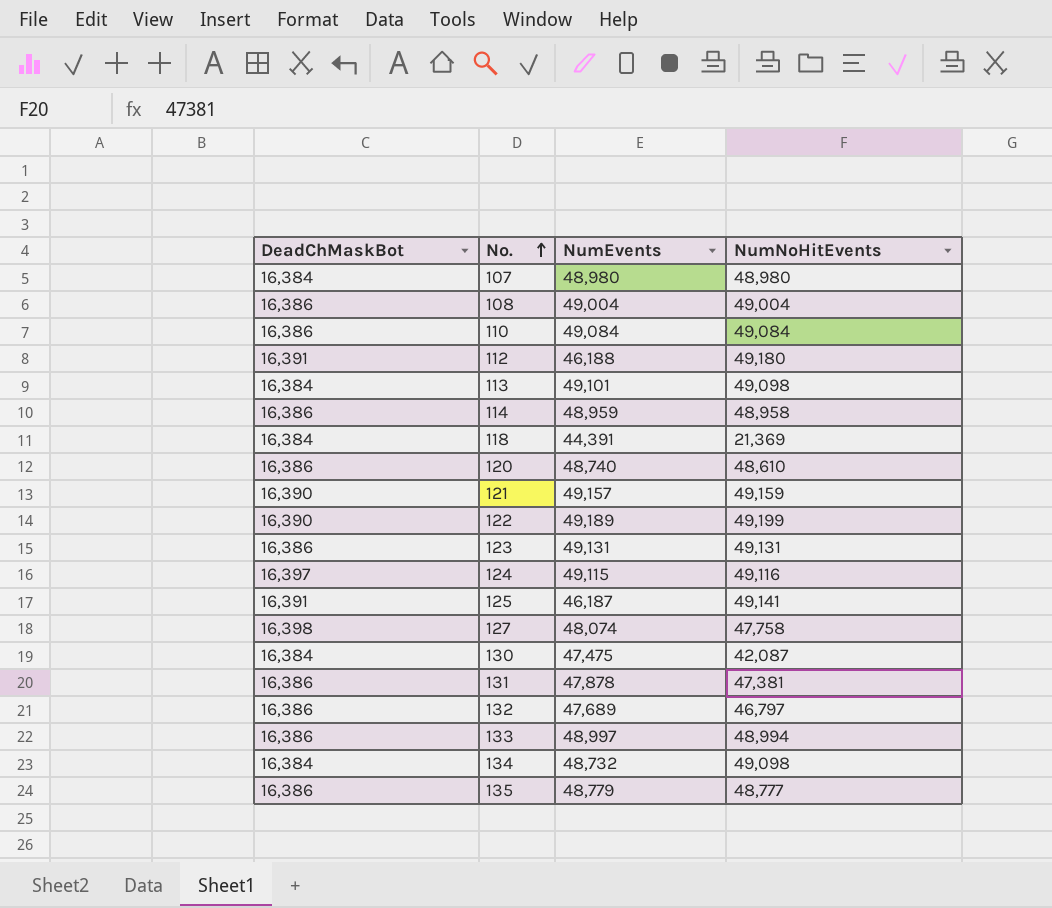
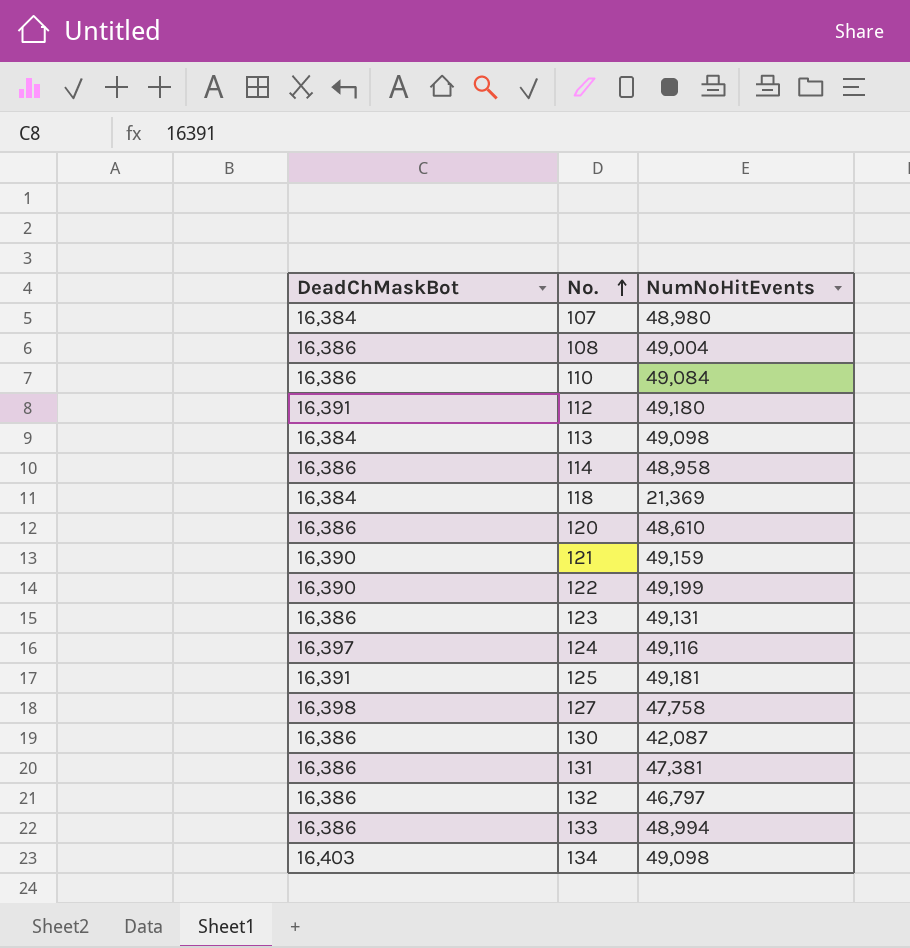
column NumEvents | position: 3 -> none
row 135: 16,386 | 48,779 | 48,777 -> none
125 | NumNoHitEvents: 49,141 -> 49,181
130 | DeadChMaskBot: 16,384 -> 16,386
134 | DeadChMaskBot: 16,384 -> 16,403

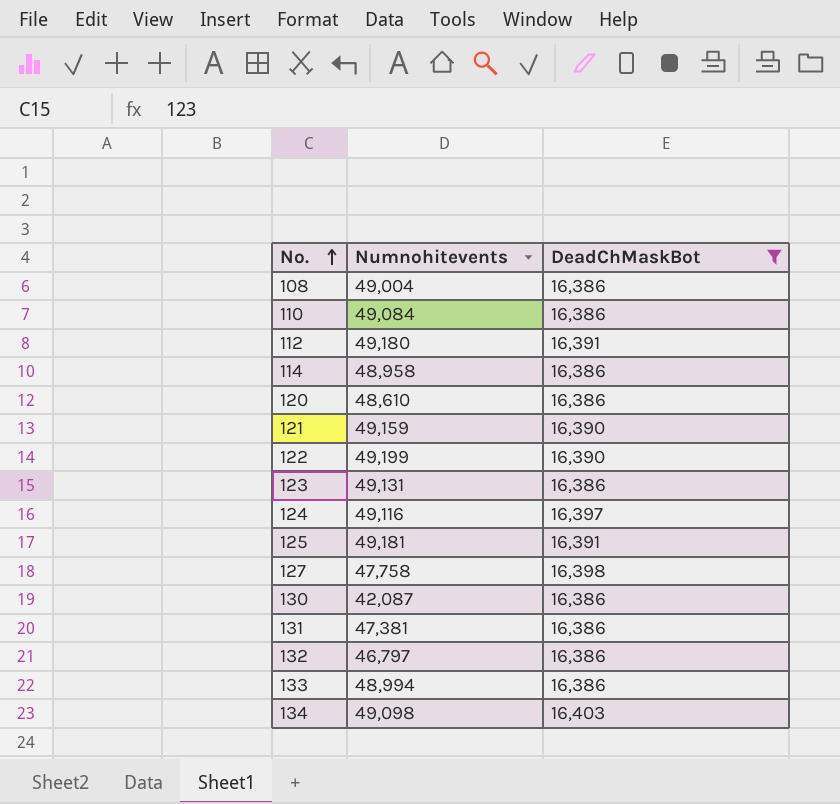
filter: none -> DeadChMaskBot != 16,384
column name: NumNoHitEvents -> Numnohitevents
column DeadChMaskBot | position: 1 -> 3

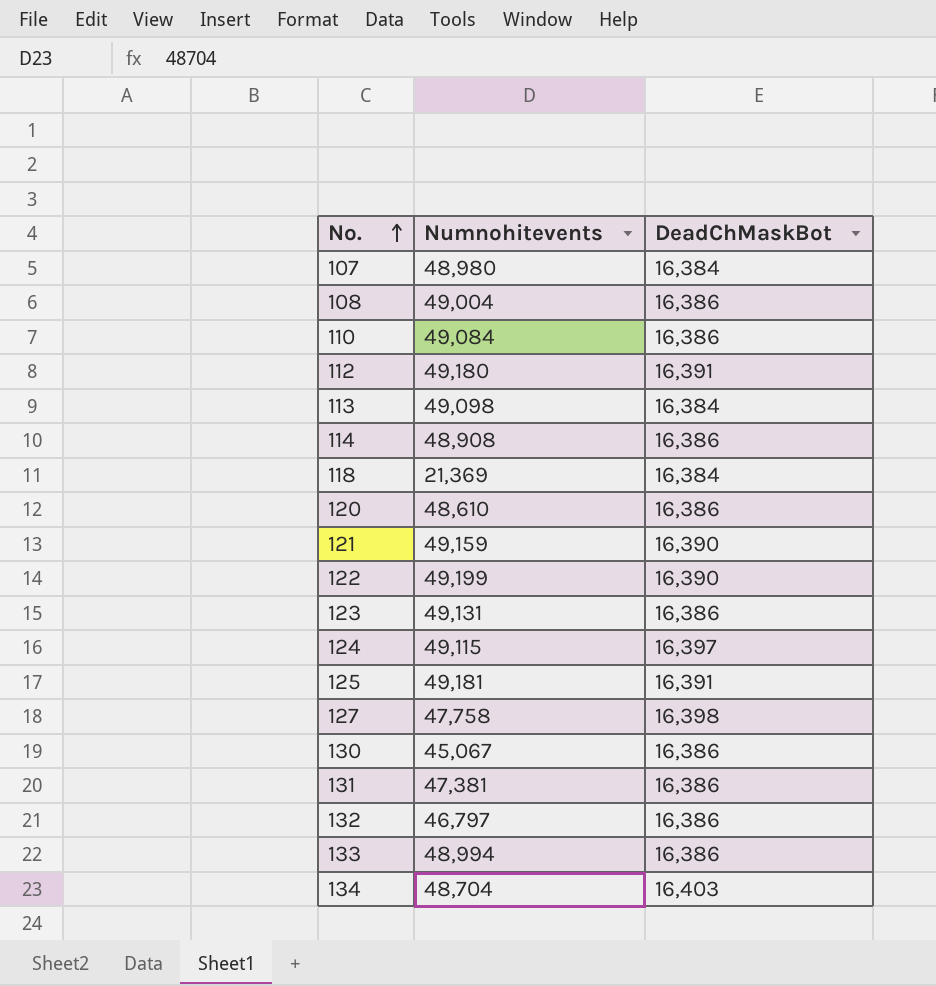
filter: DeadChMaskBot != 16,384 -> none
114 | Numnohitevents: 48,958 -> 48,908
124 | Numnohitevents: 49,116 -> 49,115
130 | Numnohitevents: 42,087 -> 45,067
134 | Numnohitevents: 49,098 -> 48,704

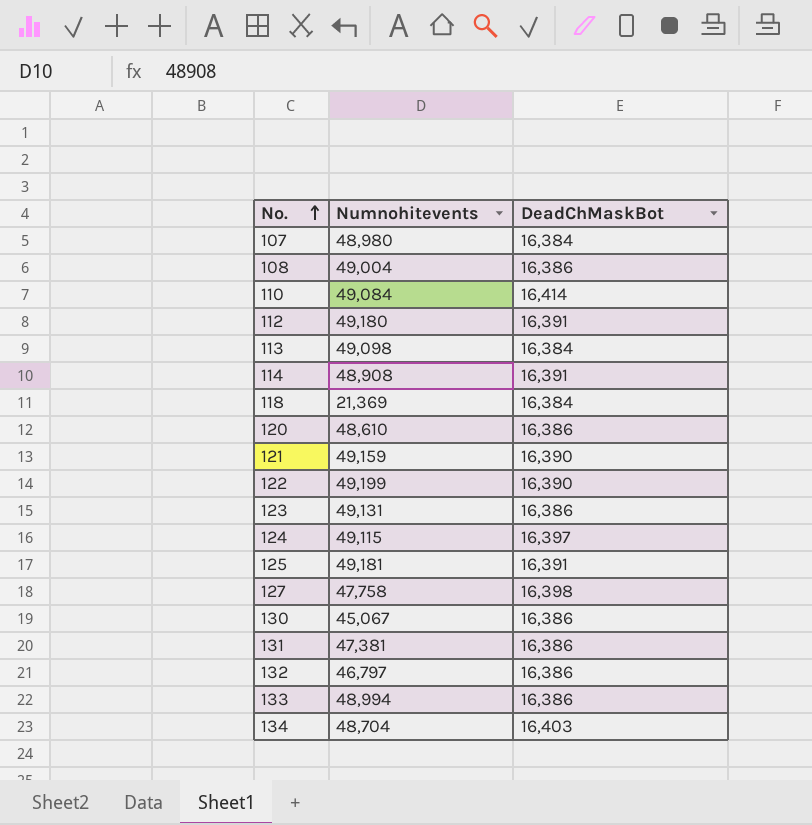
110 | DeadChMaskBot: 16,386 -> 16,414
114 | DeadChMaskBot: 16,386 -> 16,391

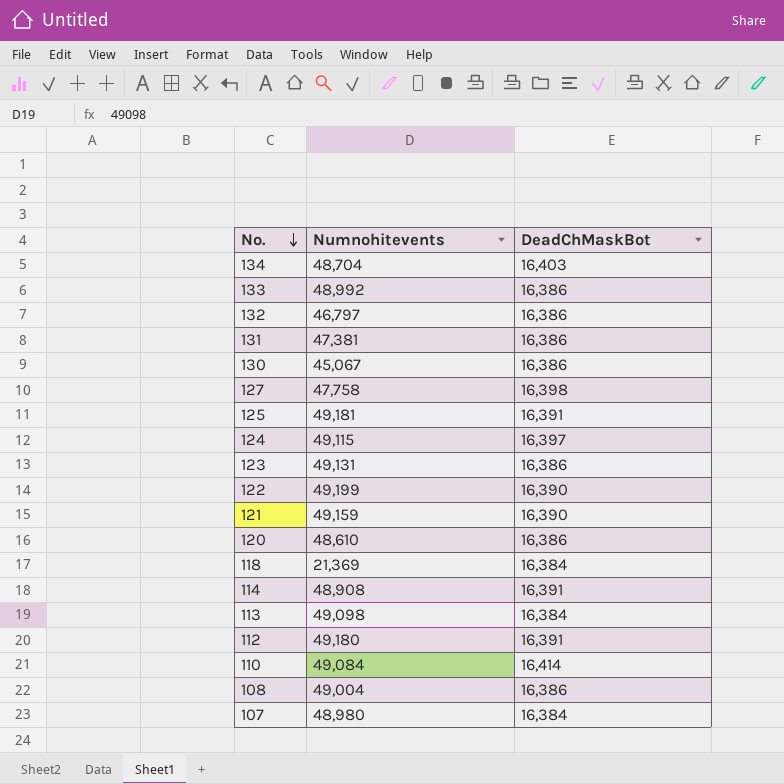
row order: No. ascending -> No. descending
133 | Numnohitevents: 48,994 -> 48,992

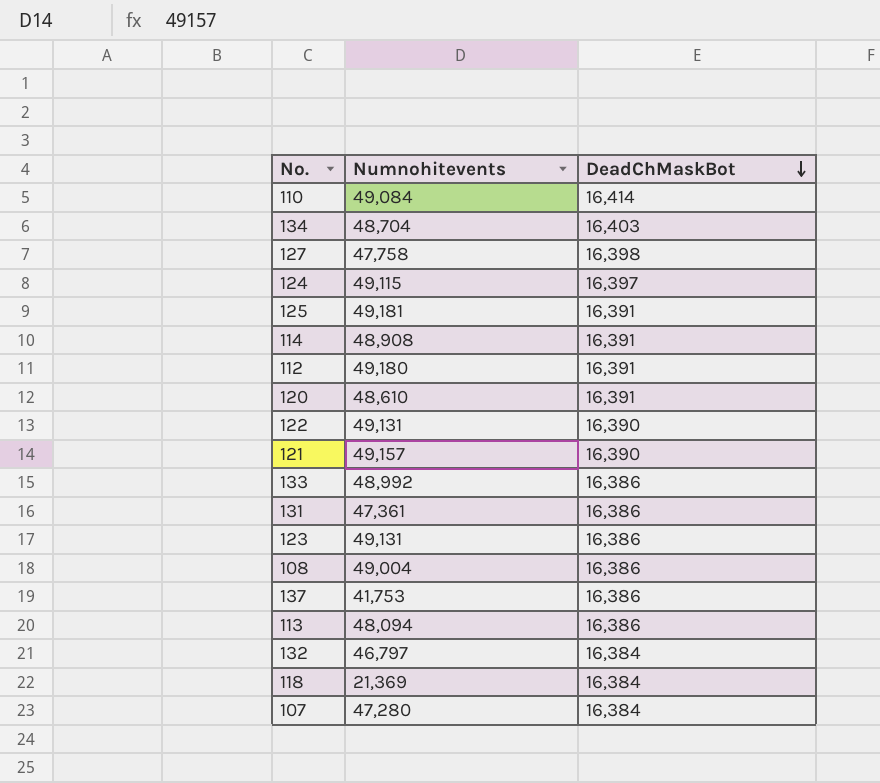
row order: No. descending -> DeadChMaskBot descending
row 130: 45,067 | 16,386 -> none
120 | DeadChMaskBot: 16,386 -> 16,391
122 | Numnohitevents: 49,199 -> 49,131
121 | Numnohitevents: 49,159 -> 49,157
131 | Numnohitevents: 47,381 -> 47,361
row 137: none -> 41,753 | 16,386
113 | Numnohitevents: 49,098 -> 48,094
113 | DeadChMaskBot: 16,384 -> 16,386
132 | DeadChMaskBot: 16,386 -> 16,384
107 | Numnohitevents: 48,980 -> 47,280

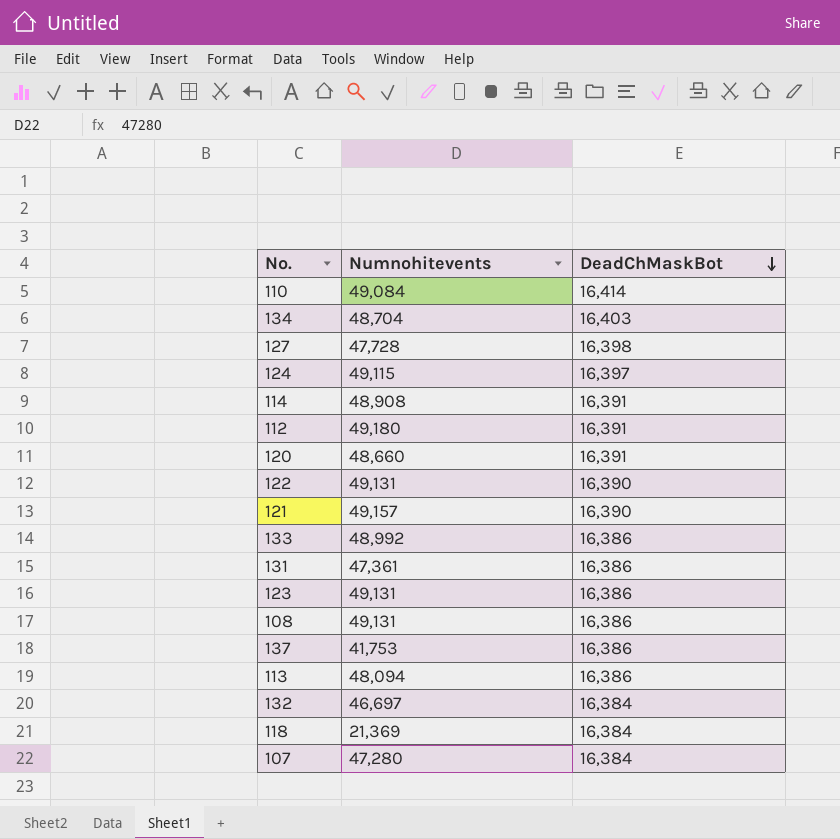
row 125: 49,181 | 16,391 -> none
127 | Numnohitevents: 47,758 -> 47,728
120 | Numnohitevents: 48,610 -> 48,660
108 | Numnohitevents: 49,004 -> 49,131
132 | Numnohitevents: 46,797 -> 46,697

